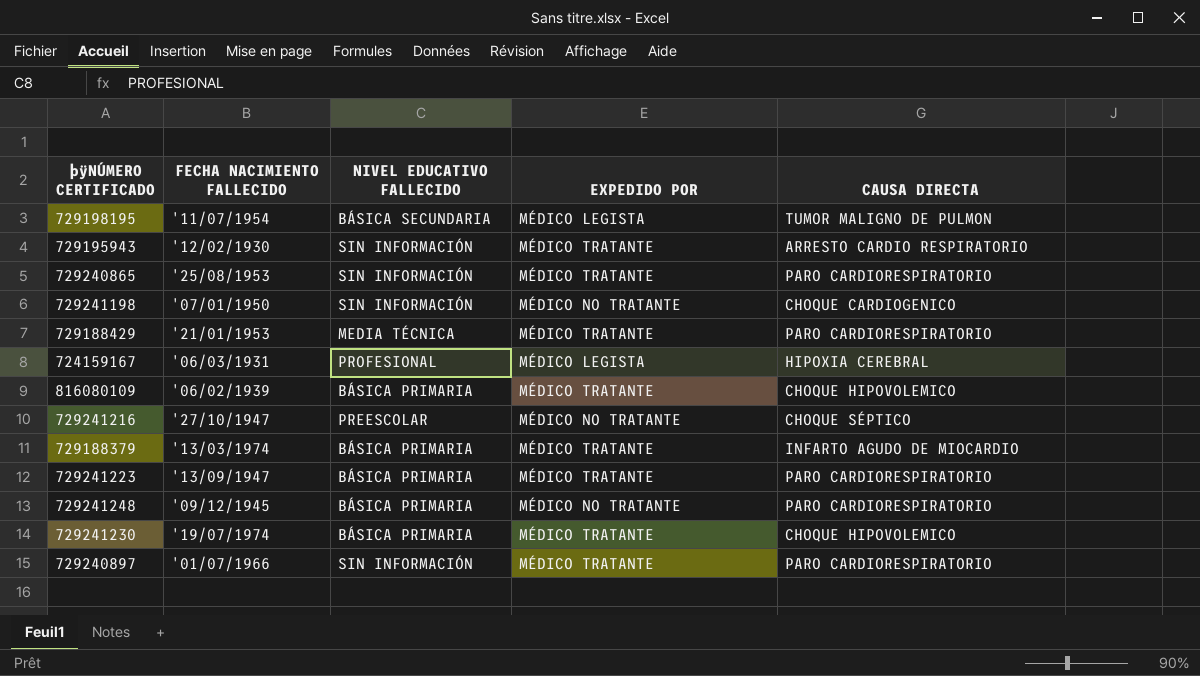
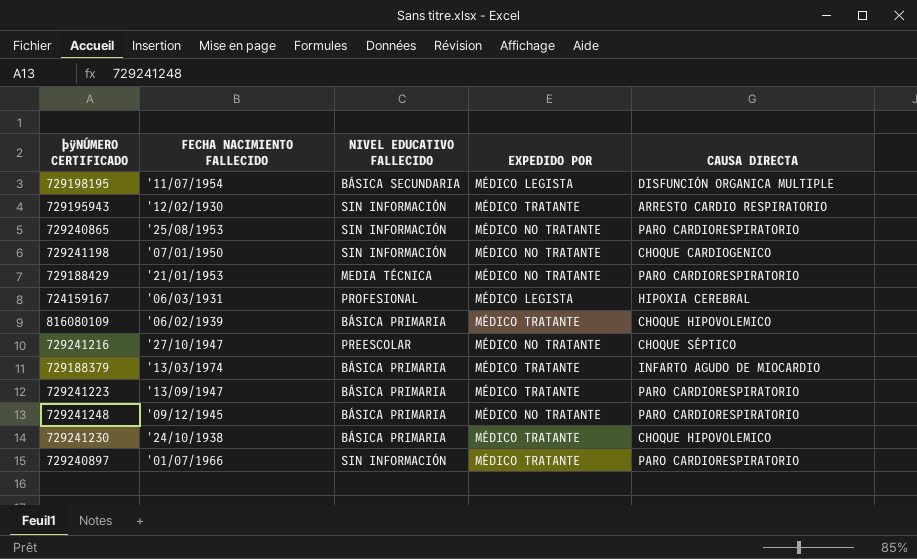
729198195 | CAUSA DIRECTA: TUMOR MALIGNO DE PULMON -> DISFUNCIÓN ORGANICA MULTIPLE
729240865 | EXPEDIDO POR: MÉDICO TRATANTE -> MÉDICO NO TRATANTE
729188429 | EXPEDIDO POR: MÉDICO TRATANTE -> MÉDICO NO TRATANTE
729241230 | FECHA NACIMIENTO FALLECIDO: '19/07/1974 -> '24/10/1938

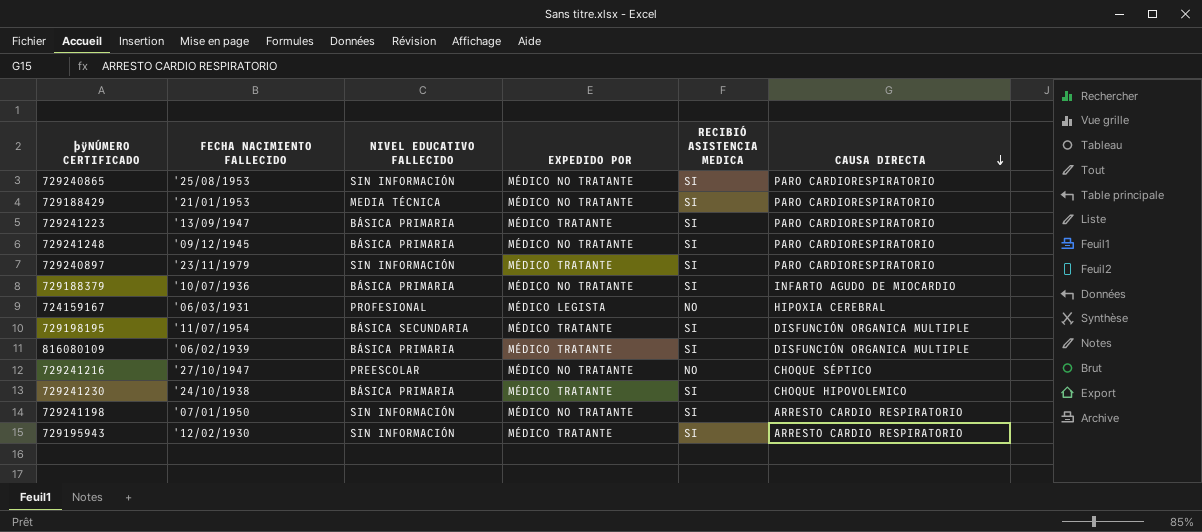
row order: none -> CAUSA DIRECTA descending
column RECIBIÓ ASISTENCIA MEDICA | position: none -> 5
729240897 | FECHA NACIMIENTO FALLECIDO: '01/07/1966 -> '23/11/1979
729188379 | FECHA NACIMIENTO FALLECIDO: '13/03/1974 -> '10/07/1936
729188379 | EXPEDIDO POR: MÉDICO TRATANTE -> MÉDICO NO TRATANTE
729198195 | EXPEDIDO POR: MÉDICO LEGISTA -> MÉDICO TRATANTE
816080109 | CAUSA DIRECTA: CHOQUE HIPOVOLEMICO -> DISFUNCIÓN ORGANICA MULTIPLE
729241198 | CAUSA DIRECTA: CHOQUE CARDIOGENICO -> ARRESTO CARDIO RESPIRATORIO

